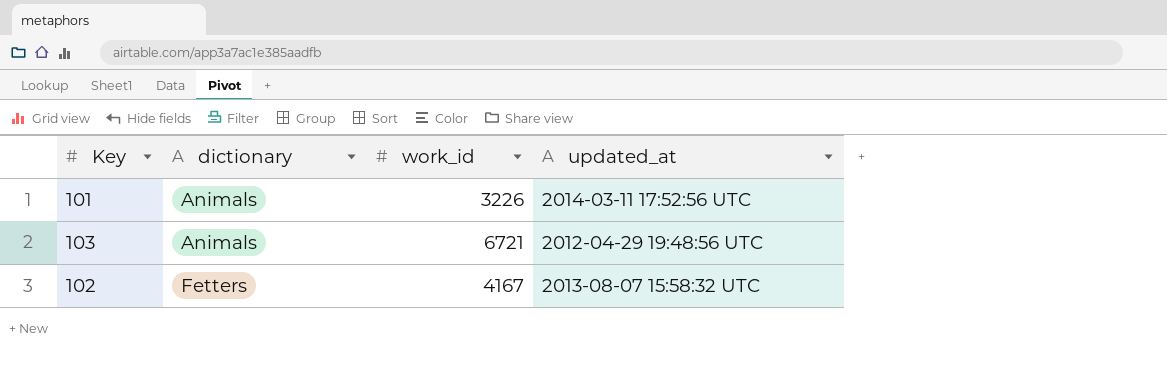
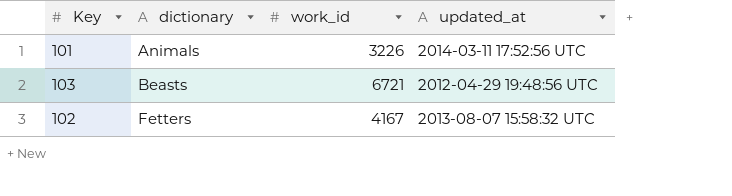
103 | dictionary: Animals -> Beasts

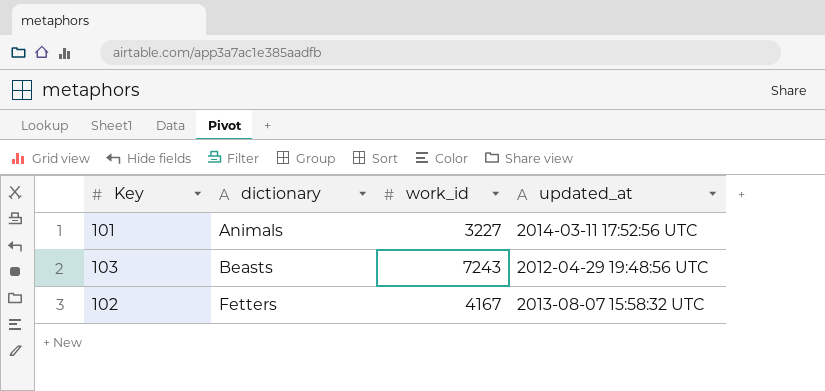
101 | work_id: 3226 -> 3227
103 | work_id: 6721 -> 7243

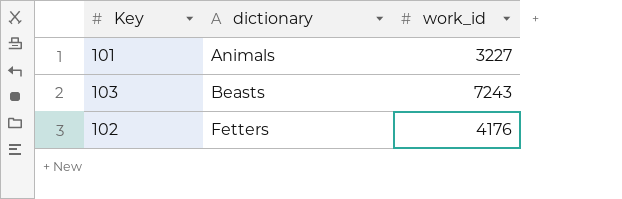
column updated_at | position: 4 -> none
102 | work_id: 4167 -> 4176

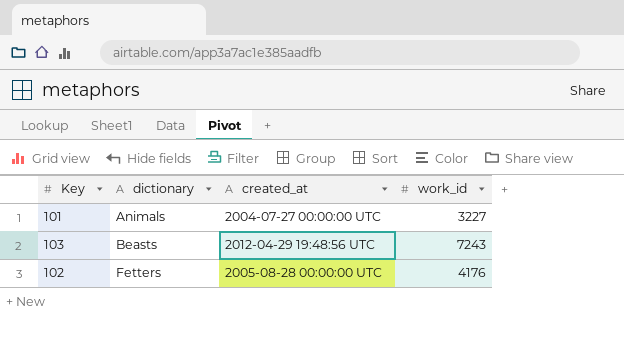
column created_at | position: none -> 3

